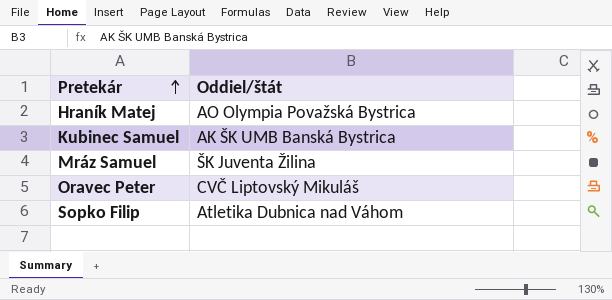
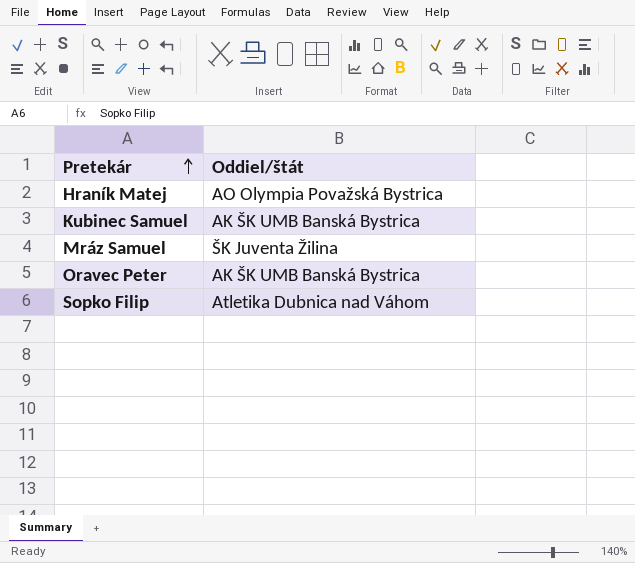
Oravec Peter | Oddiel/štát: CVČ Liptovský Mikuláš -> AK ŠK UMB Banská Bystrica

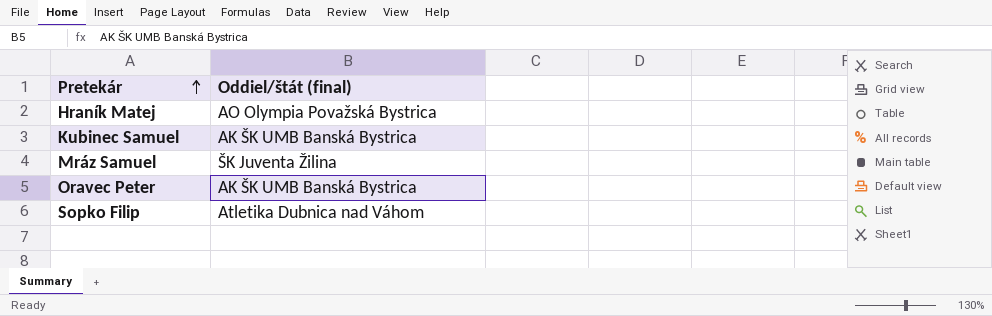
column name: Oddiel/štát -> Oddiel/štát (final)

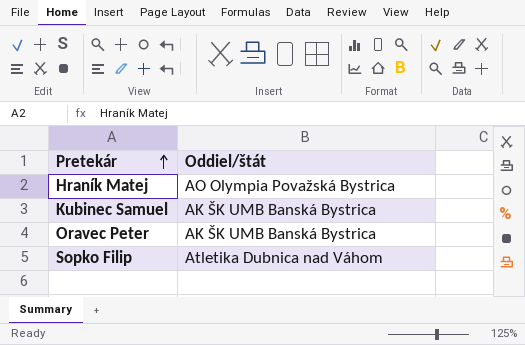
column name: Oddiel/štát (final) -> Oddiel/štát
row Mráz Samuel: ŠK Juventa Žilina -> none

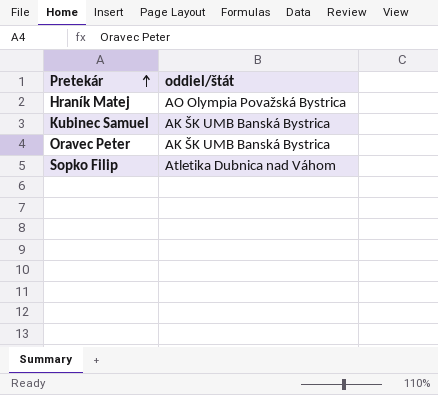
column name: Oddiel/štát -> oddiel/štát

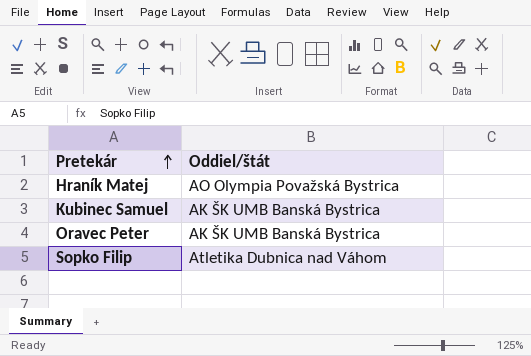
column name: oddiel/štát -> Oddiel/štát

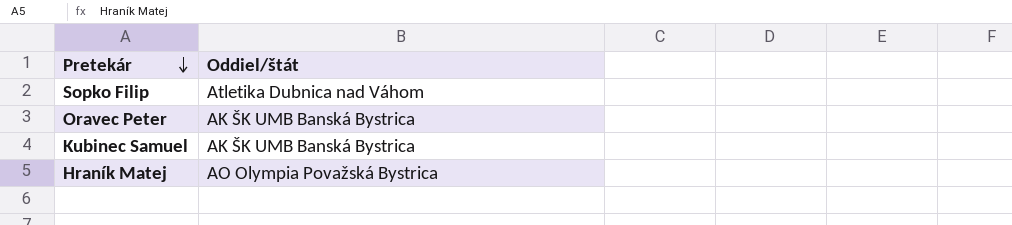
row order: Pretekár ascending -> Pretekár descending

